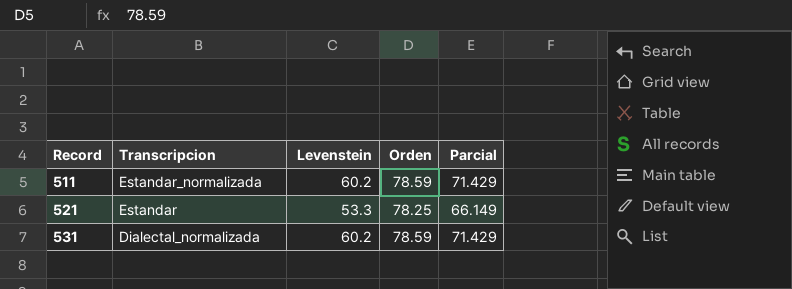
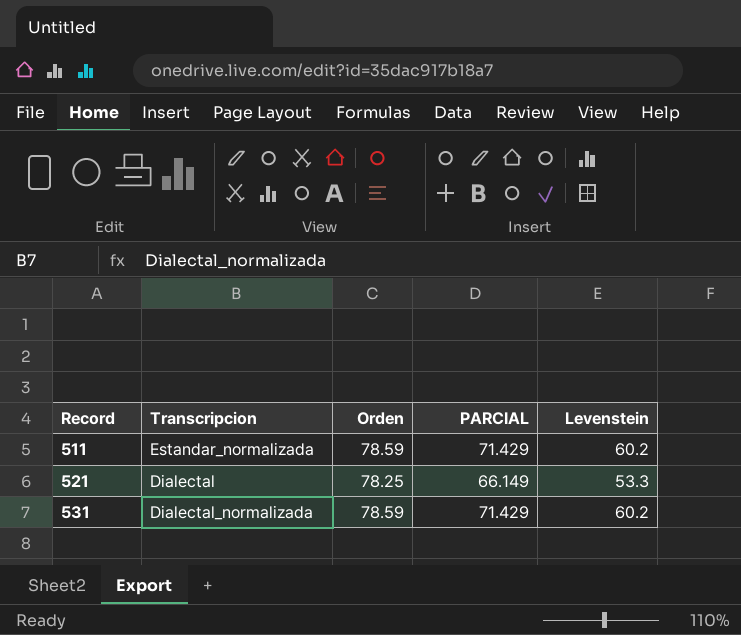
column name: Parcial -> PARCIAL
column Levenstein | position: 3 -> 5
521 | Transcripcion: Estandar -> Dialectal

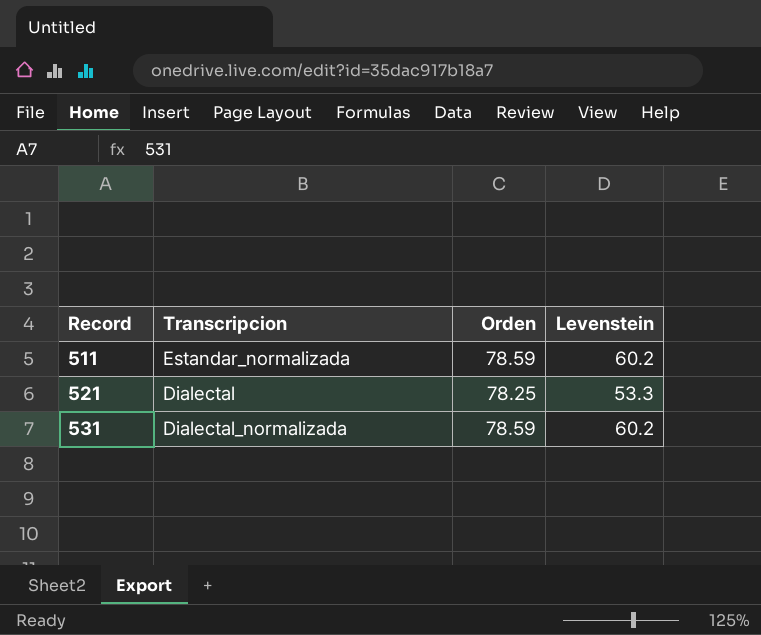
column PARCIAL | position: 4 -> none

